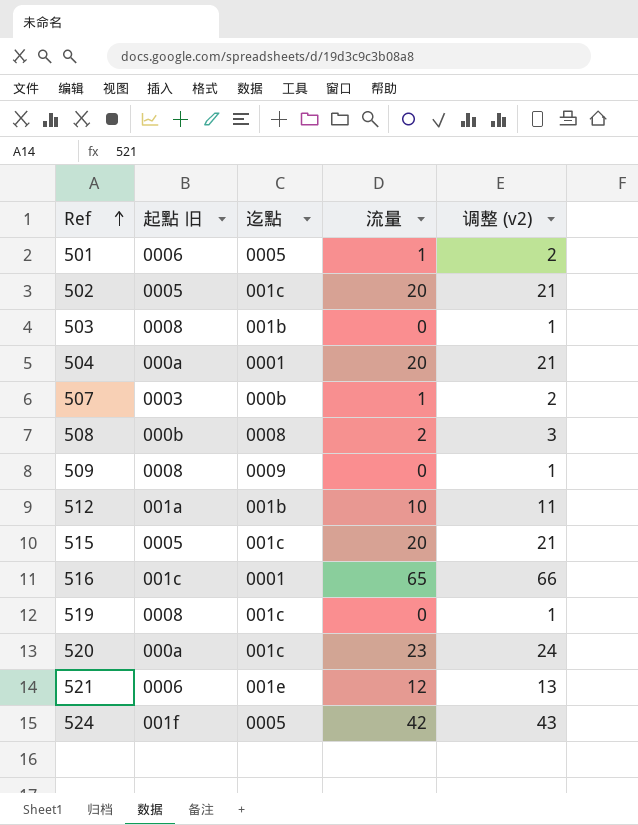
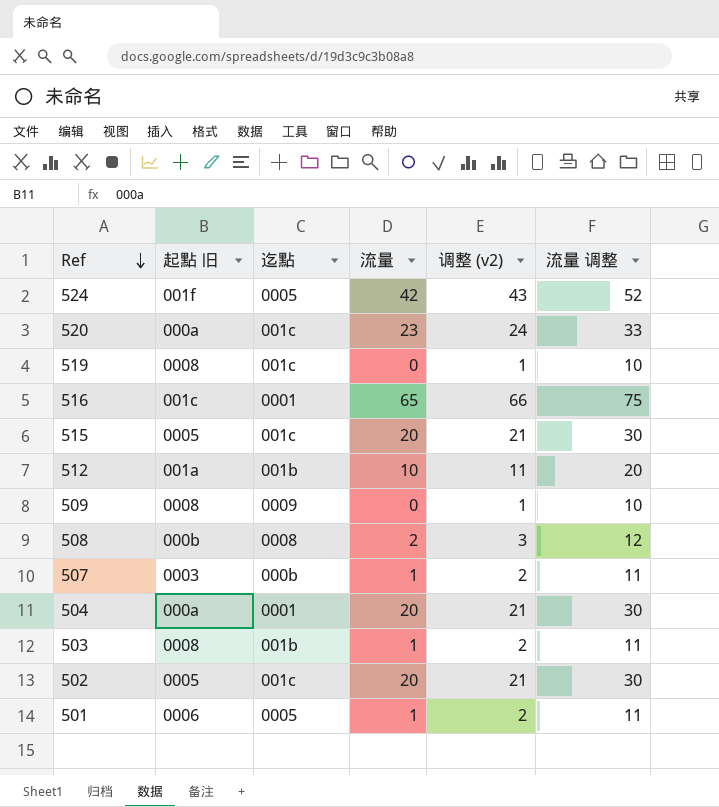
row order: Ref ascending -> Ref descending
column 流量 调整 | formula: none -> [流量] + 10
row 521: 0006 | 001e | 12 | 13 -> none
503 | 流量: 0 -> 1
503 | 调整 (v2): 1 -> 2

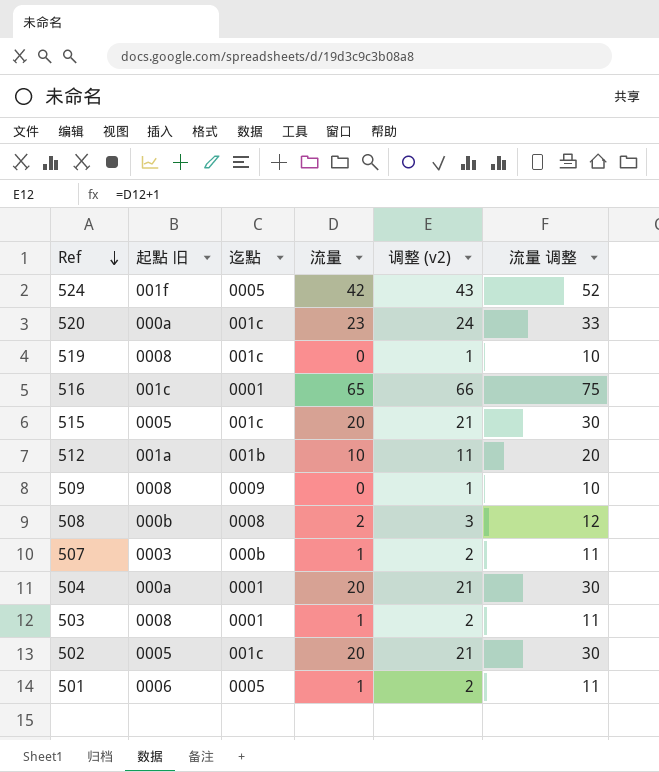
503 | 迄點: 001b -> 0001

